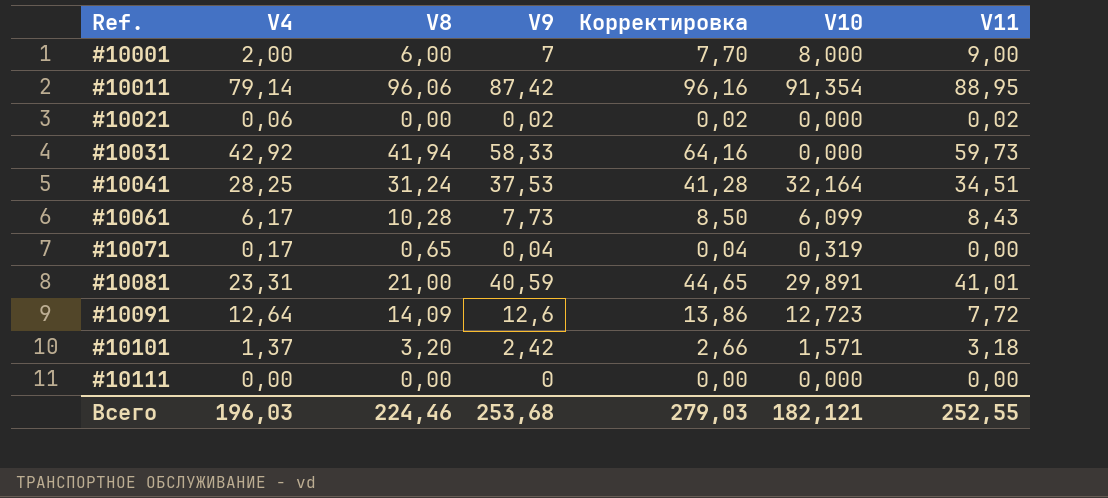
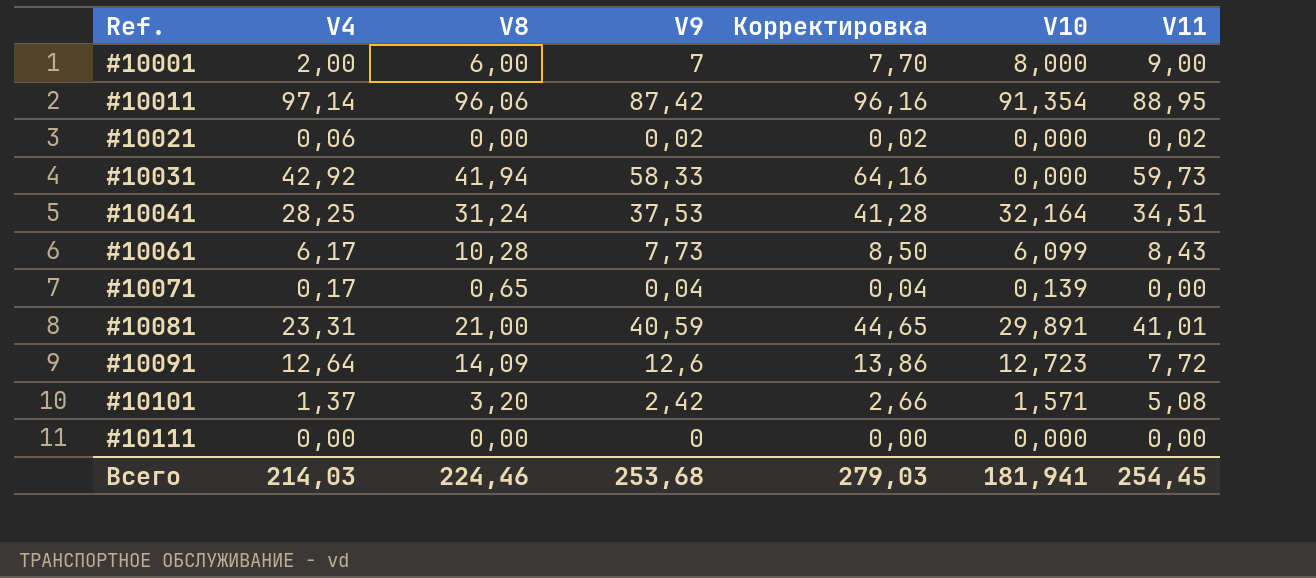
#10011 | V4: 79,14 -> 97,14
#10071 | V10: 0,319 -> 0,139
#10101 | V11: 3,18 -> 5,08
Всего | V4: 196,03 -> 214,03
Всего | V10: 182,121 -> 181,941
Всего | V11: 252,55 -> 254,45

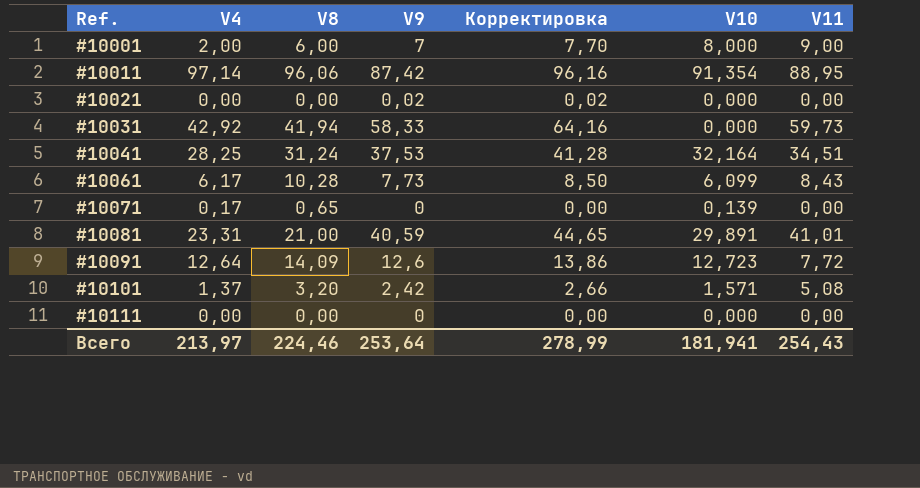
#10021 | V4: 0,06 -> 0,00
#10021 | V11: 0,02 -> 0,00
#10071 | V9: 0,04 -> 0
#10071 | Корректировка: 0,04 -> 0,00
Всего | V4: 214,03 -> 213,97
Всего | V9: 253,68 -> 253,64
Всего | Корректировка: 279,03 -> 278,99
Всего | V11: 254,45 -> 254,43

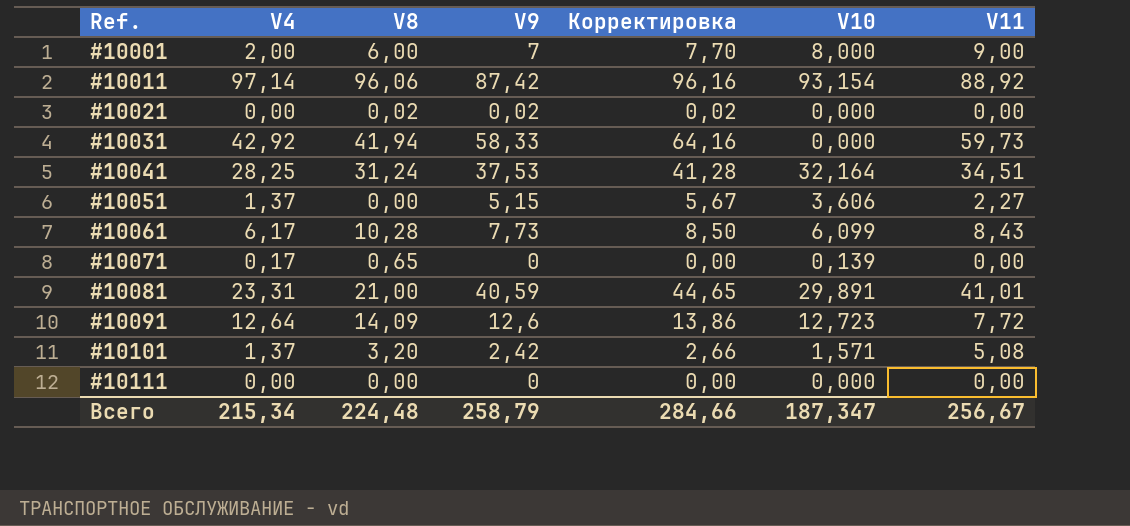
#10011 | V10: 91,354 -> 93,154
#10011 | V11: 88,95 -> 88,92
#10021 | V8: 0,00 -> 0,02
row #10051: none -> 1,37 | 0,00 | 5,15 | 5,67 | 3,606 | 2,27
Всего | V4: 213,97 -> 215,34
Всего | V8: 224,46 -> 224,48
Всего | V9: 253,64 -> 258,79
Всего | Корректировка: 278,99 -> 284,66
Всего | V10: 181,941 -> 187,347
Всего | V11: 254,43 -> 256,67

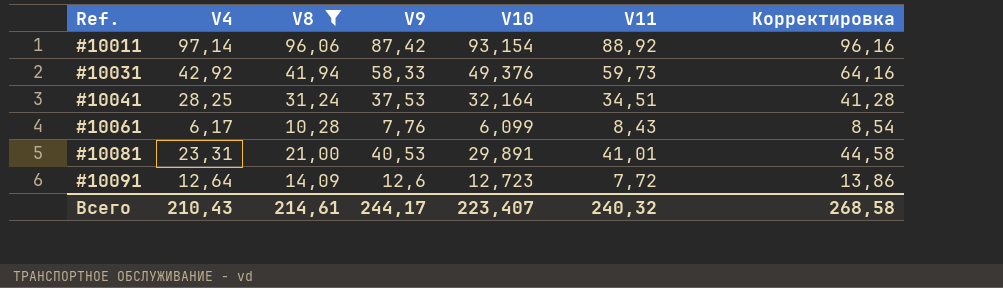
filter: none -> V8 >= 10,28
column Корректировка | position: 5 -> 7
#10031 | V10: 0,000 -> 49,376
#10061 | V9: 7,73 -> 7,76
#10061 | Корректировка: 8,50 -> 8,54
#10081 | V9: 40,59 -> 40,53
#10081 | Корректировка: 44,65 -> 44,58
Всего | V4: 215,34 -> 210,43
Всего | V8: 224,48 -> 214,61
Всего | V9: 258,79 -> 244,17
Всего | V10: 187,347 -> 223,407
Всего | V11: 256,67 -> 240,32
Всего | Корректировка: 284,66 -> 268,58

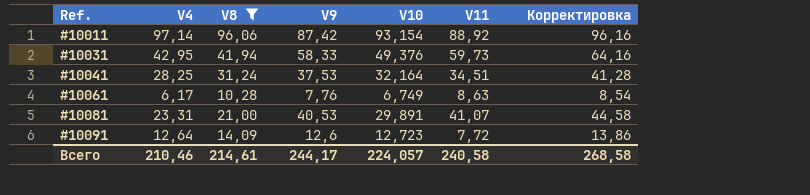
#10031 | V4: 42,92 -> 42,95
#10061 | V10: 6,099 -> 6,749
#10061 | V11: 8,43 -> 8,63
#10081 | V11: 41,01 -> 41,07
Всего | V4: 210,43 -> 210,46
Всего | V10: 223,407 -> 224,057
Всего | V11: 240,32 -> 240,58

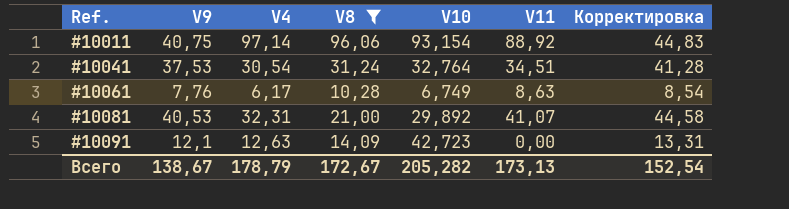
column V9 | position: 4 -> 2
row #10031: 42,95 | 41,94 | 58,33 | 49,376 | 59,73 | 64,16 -> none
#10011 | V9: 87,42 -> 40,75
#10011 | Корректировка: 96,16 -> 44,83
#10041 | V4: 28,25 -> 30,54
#10041 | V10: 32,164 -> 32,764
#10081 | V4: 23,31 -> 32,31
#10081 | V10: 29,891 -> 29,892
#10091 | V9: 12,6 -> 12,1
#10091 | V4: 12,64 -> 12,63
#10091 | V10: 12,723 -> 42,723
#10091 | V11: 7,72 -> 0,00
#10091 | Корректировка: 13,86 -> 13,31
Всего | V9: 244,17 -> 138,67
Всего | V4: 210,46 -> 178,79
Всего | V8: 214,61 -> 172,67
Всего | V10: 224,057 -> 205,282
Всего | V11: 240,58 -> 173,13
Всего | Корректировка: 268,58 -> 152,54

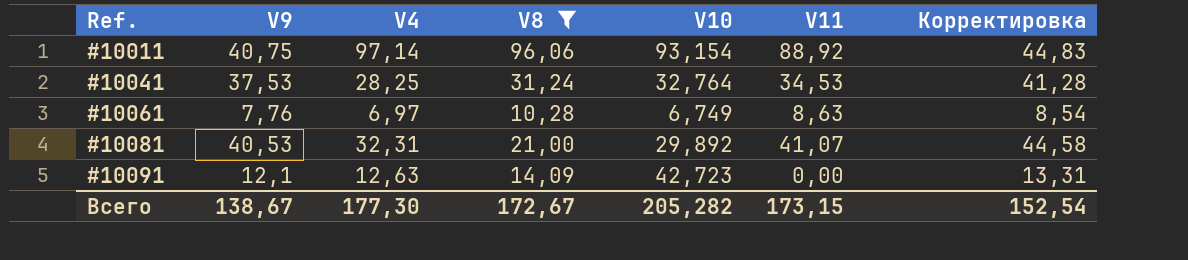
#10041 | V4: 30,54 -> 28,25
#10041 | V11: 34,51 -> 34,53
#10061 | V4: 6,17 -> 6,97
Всего | V4: 178,79 -> 177,30
Всего | V11: 173,13 -> 173,15

